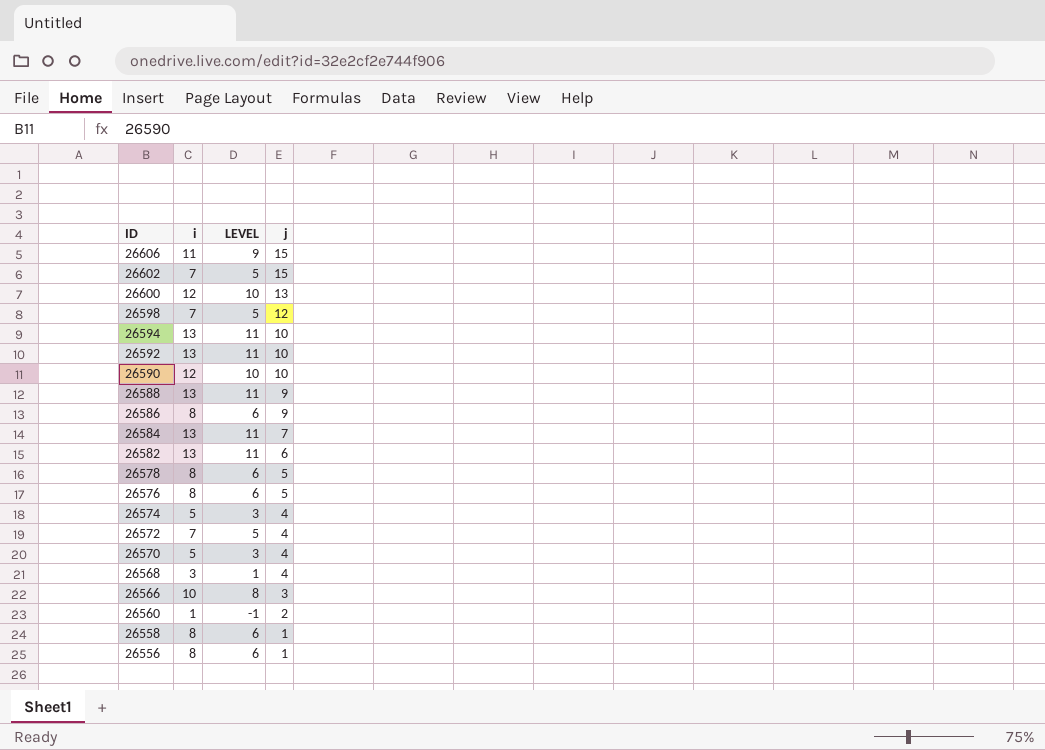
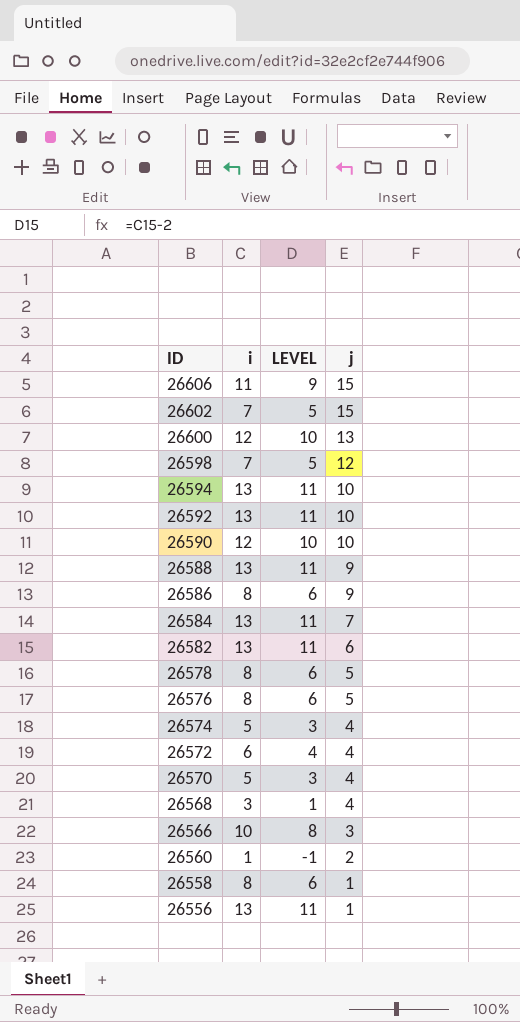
26572 | i: 7 -> 6
26572 | LEVEL: 5 -> 4
26556 | i: 8 -> 13
26556 | LEVEL: 6 -> 11

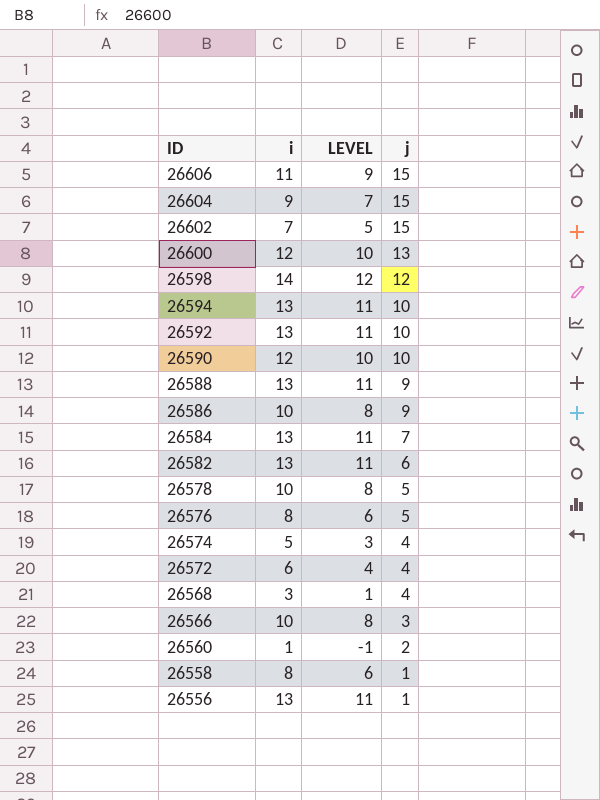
row 26570: 5 | 3 | 4 -> none
row 26604: none -> 9 | 7 | 15
26598 | i: 7 -> 14
26598 | LEVEL: 5 -> 12
26586 | i: 8 -> 10
26586 | LEVEL: 6 -> 8
26578 | i: 8 -> 10
26578 | LEVEL: 6 -> 8

